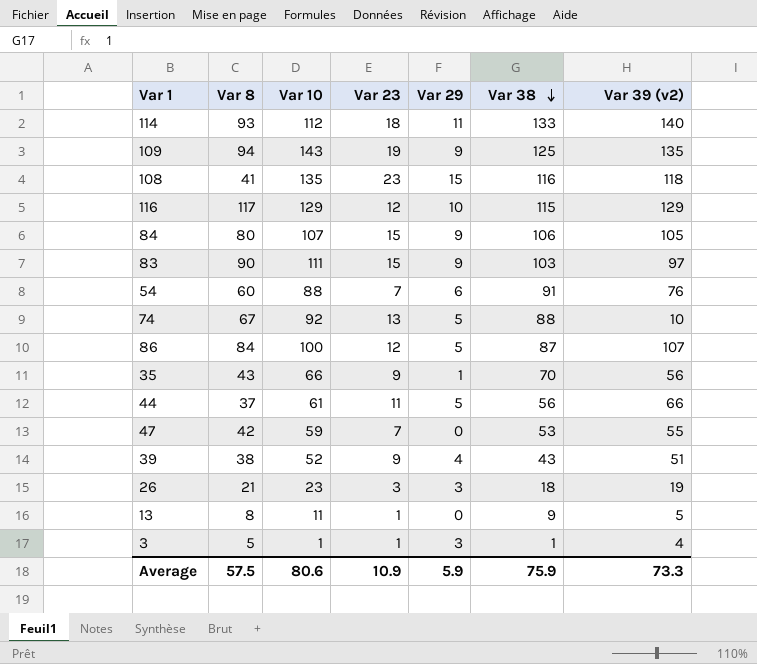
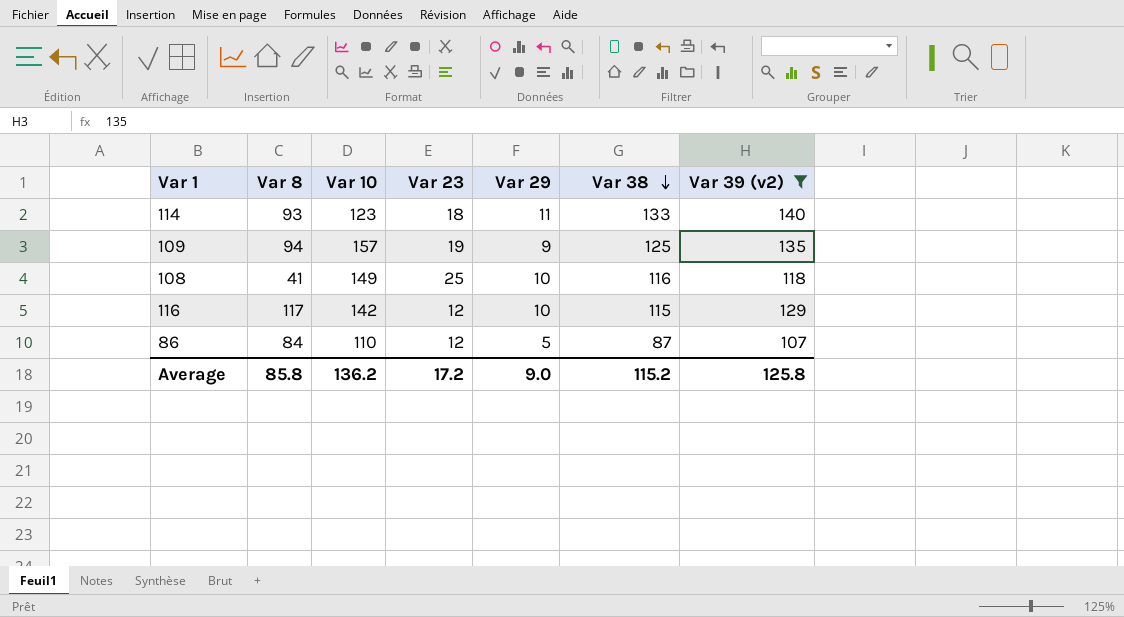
filter: none -> Var 39 (v2) >= 107
114 | Var 10: 112 -> 123
109 | Var 10: 143 -> 157
108 | Var 10: 135 -> 149
108 | Var 23: 23 -> 25
108 | Var 29: 15 -> 10
116 | Var 10: 129 -> 142
86 | Var 10: 100 -> 110
Average | Var 8: 57.5 -> 85.8
Average | Var 10: 80.6 -> 136.2
Average | Var 23: 10.9 -> 17.2
Average | Var 29: 5.9 -> 9.0
Average | Var 38: 75.9 -> 115.2
Average | Var 39 (v2): 73.3 -> 125.8

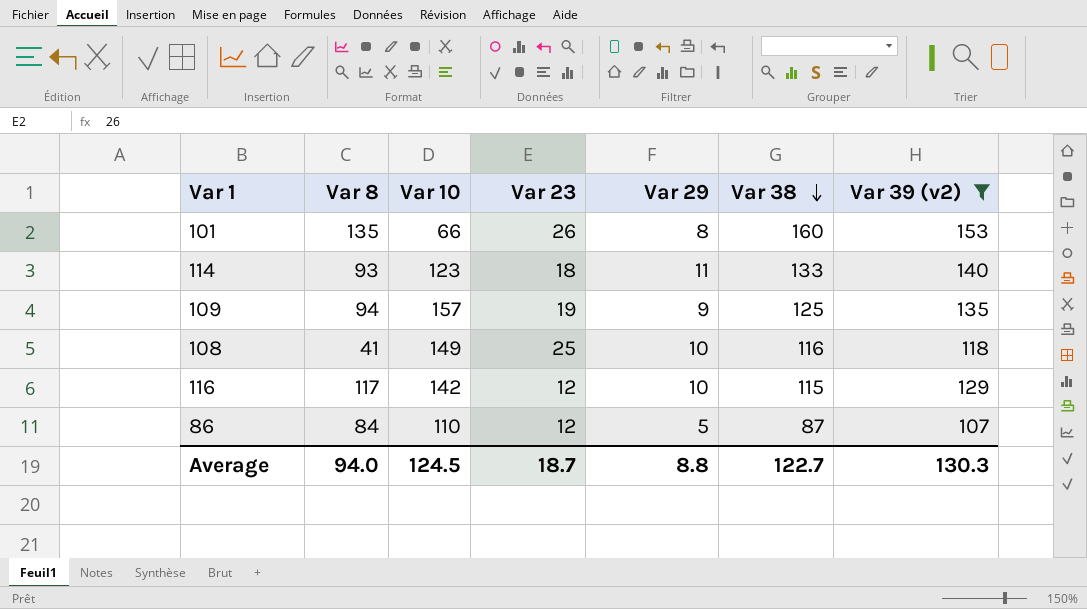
row 101: none -> 135 | 66 | 26 | 8 | 160 | 153
Average | Var 8: 85.8 -> 94.0
Average | Var 10: 136.2 -> 124.5
Average | Var 23: 17.2 -> 18.7
Average | Var 29: 9.0 -> 8.8
Average | Var 38: 115.2 -> 122.7
Average | Var 39 (v2): 125.8 -> 130.3

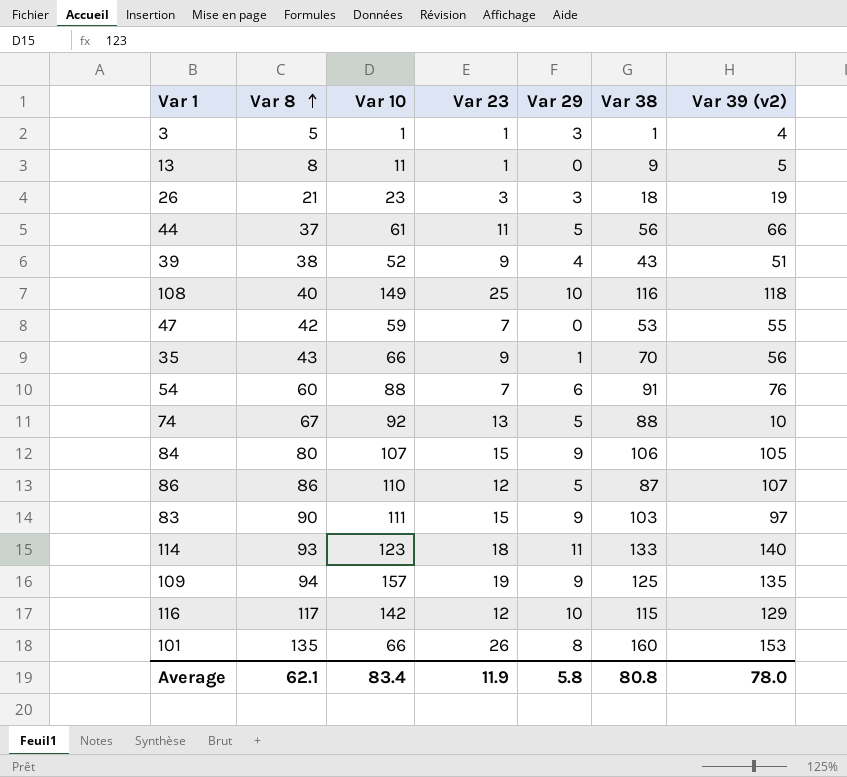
filter: Var 39 (v2) >= 107 -> none
row order: Var 38 descending -> Var 8 ascending
108 | Var 8: 41 -> 40
86 | Var 8: 84 -> 86
Average | Var 8: 94.0 -> 62.1
Average | Var 10: 124.5 -> 83.4
Average | Var 23: 18.7 -> 11.9
Average | Var 29: 8.8 -> 5.8
Average | Var 38: 122.7 -> 80.8
Average | Var 39 (v2): 130.3 -> 78.0

